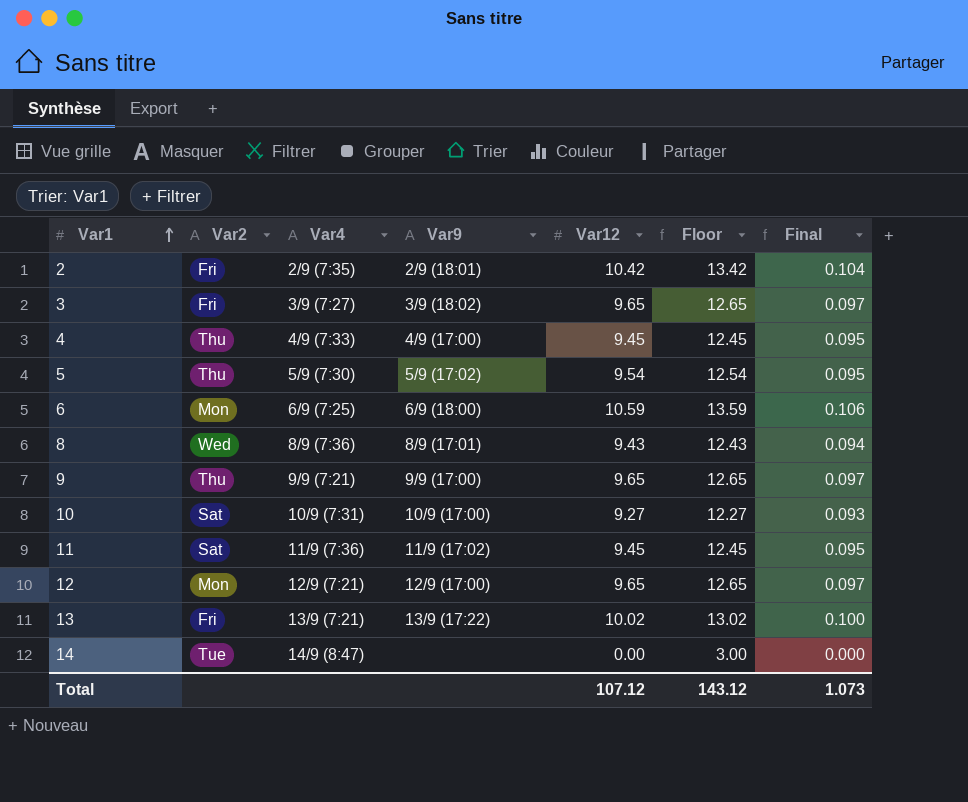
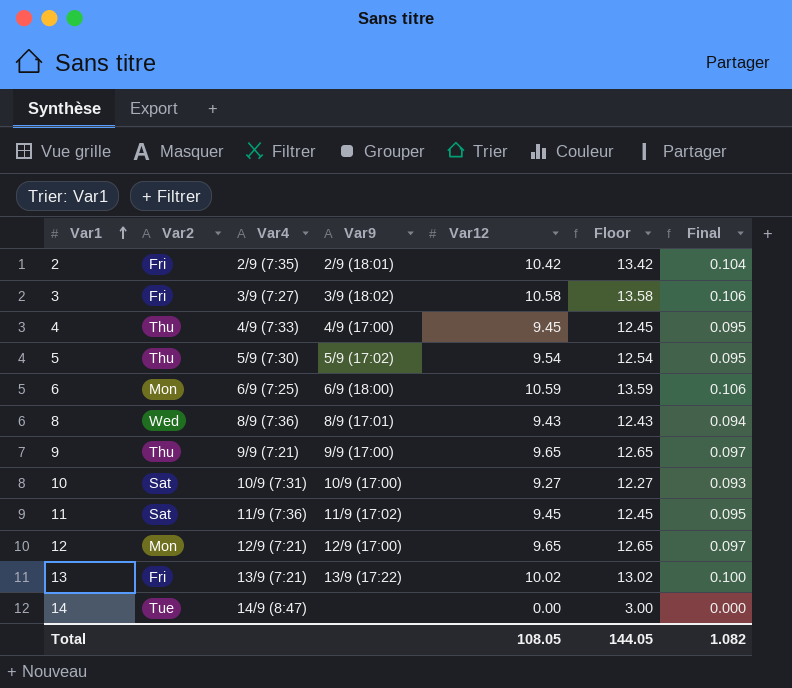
3 | Var12: 9.65 -> 10.58
3 | Floor: 12.65 -> 13.58
3 | Final: 0.097 -> 0.106
Total | Var12: 107.12 -> 108.05
Total | Floor: 143.12 -> 144.05
Total | Final: 1.073 -> 1.082

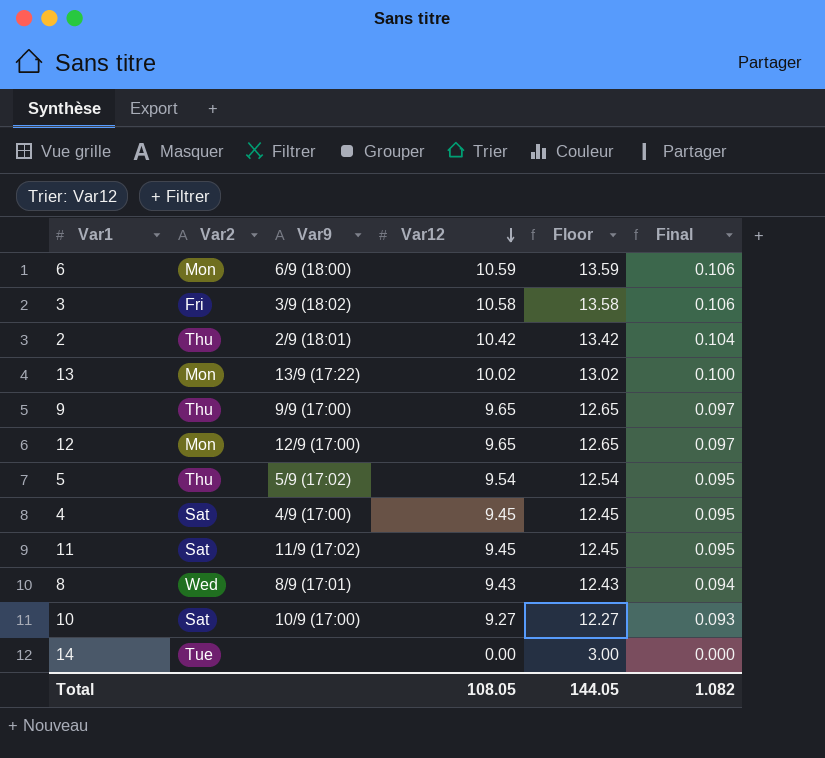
row order: Var1 ascending -> Var12 descending
column Var4 | position: 3 -> none
2 | Var2: Fri -> Thu
13 | Var2: Fri -> Mon
4 | Var2: Thu -> Sat

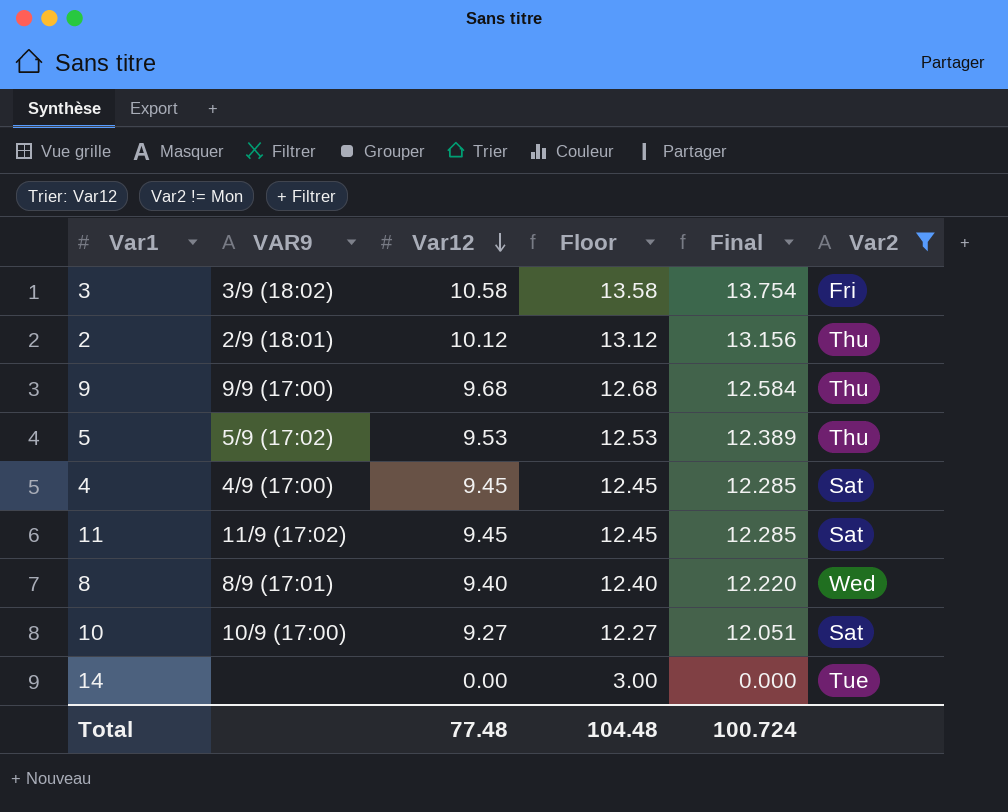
filter: none -> Var2 != Mon
column name: Var9 -> VAR9
column Final | formula: [Var12] * 0.01 -> [Var12] * 1.3
column Var2 | position: 2 -> 6
2 | Var12: 10.42 -> 10.12
2 | Floor: 13.42 -> 13.12
9 | Var12: 9.65 -> 9.68
9 | Floor: 12.65 -> 12.68
5 | Var12: 9.54 -> 9.53
5 | Floor: 12.54 -> 12.53
8 | Var12: 9.43 -> 9.40
8 | Floor: 12.43 -> 12.40
Total | Var12: 108.05 -> 77.48
Total | Floor: 144.05 -> 104.48
Total | Final: 1.082 -> 100.724

